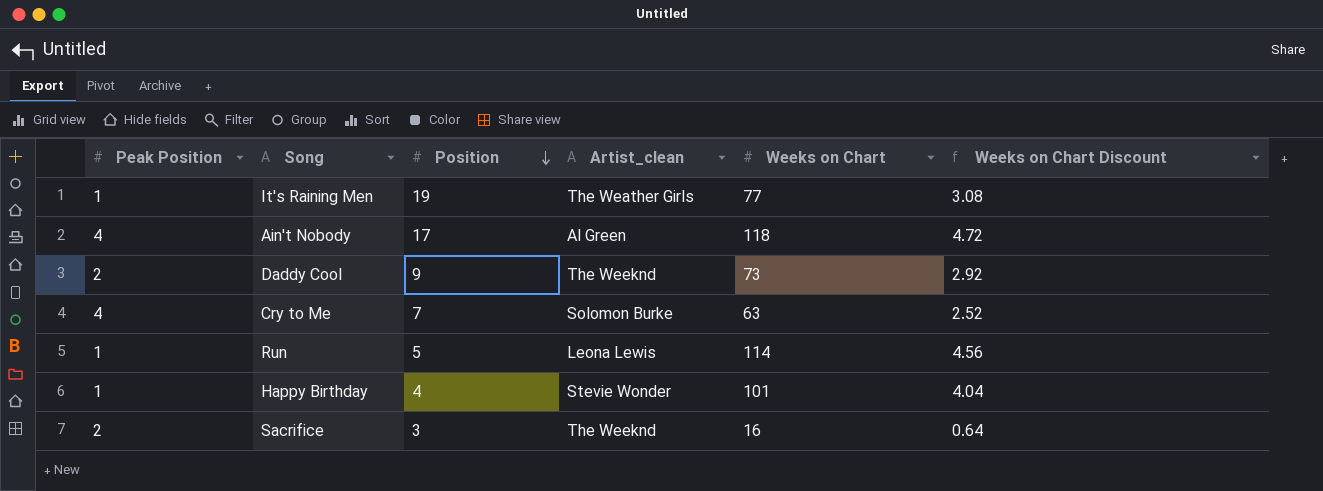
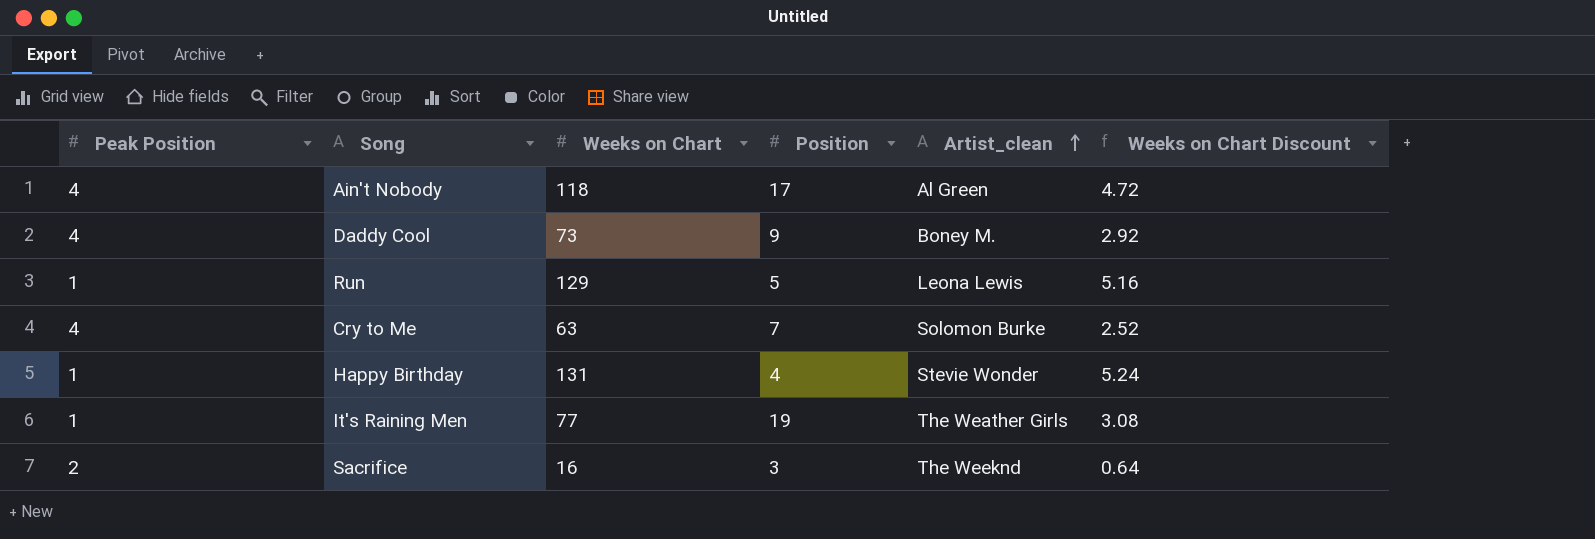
row order: Position descending -> Artist_clean ascending
column Weeks on Chart | position: 5 -> 3
Daddy Cool | Peak Position: 2 -> 4
Daddy Cool | Artist_clean: The Weeknd -> Boney M.
Run | Weeks on Chart: 114 -> 129
Run | Weeks on Chart Discount: 4.56 -> 5.16
Happy Birthday | Weeks on Chart: 101 -> 131
Happy Birthday | Weeks on Chart Discount: 4.04 -> 5.24

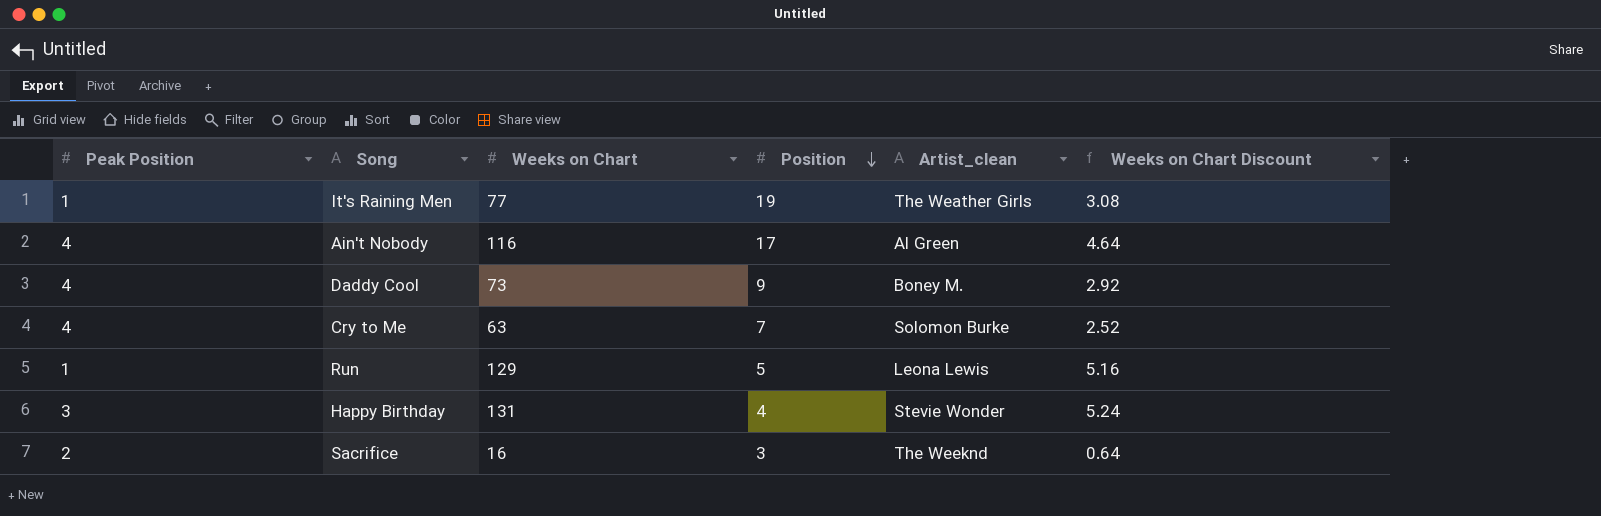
row order: Artist_clean ascending -> Position descending
Ain't Nobody | Weeks on Chart: 118 -> 116
Ain't Nobody | Weeks on Chart Discount: 4.72 -> 4.64
Happy Birthday | Peak Position: 1 -> 3

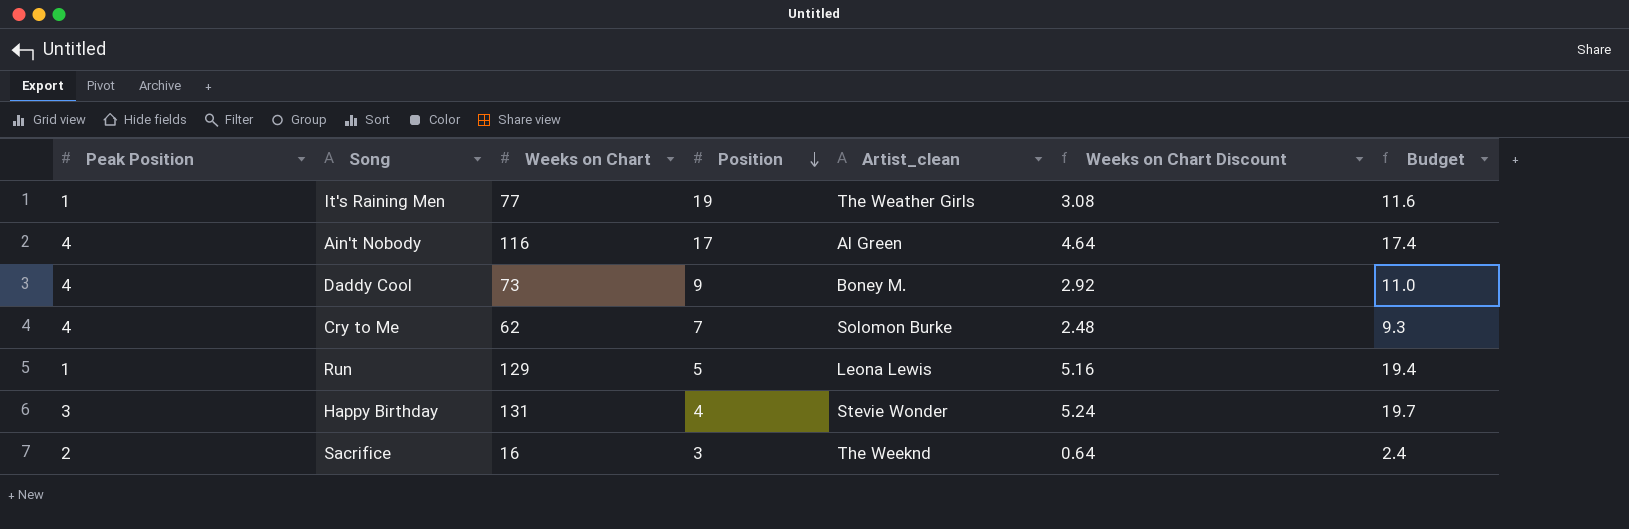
column Budget | formula: none -> [Weeks on Chart] * 0.15
Cry to Me | Weeks on Chart: 63 -> 62
Cry to Me | Weeks on Chart Discount: 2.52 -> 2.48

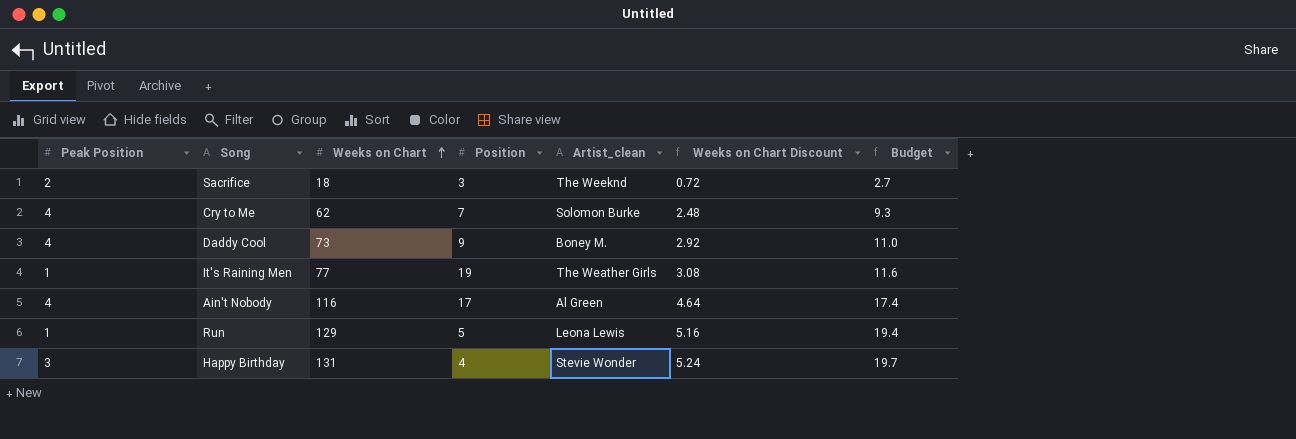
row order: Position descending -> Weeks on Chart ascending
Sacrifice | Weeks on Chart: 16 -> 18
Sacrifice | Weeks on Chart Discount: 0.64 -> 0.72
Sacrifice | Budget: 2.4 -> 2.7

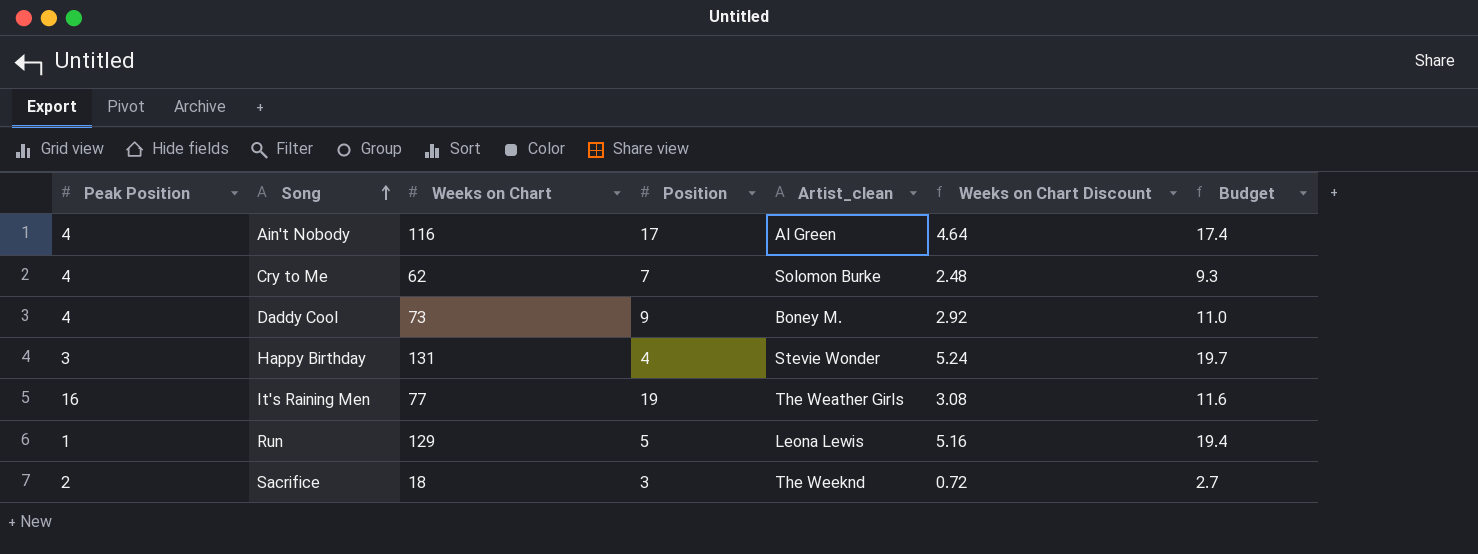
row order: Weeks on Chart ascending -> Song ascending
It's Raining Men | Peak Position: 1 -> 16

